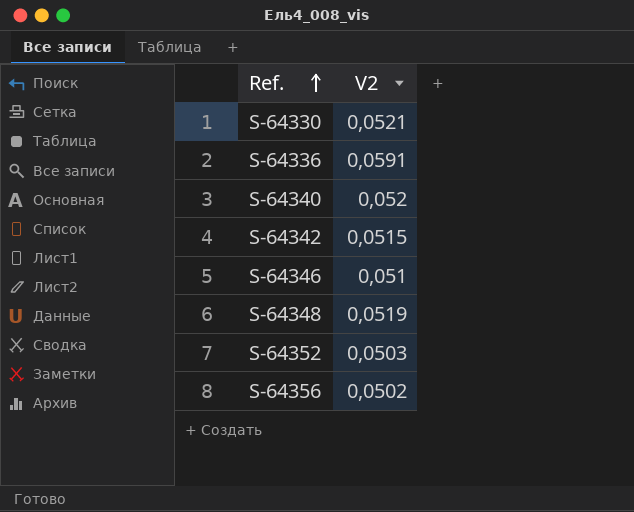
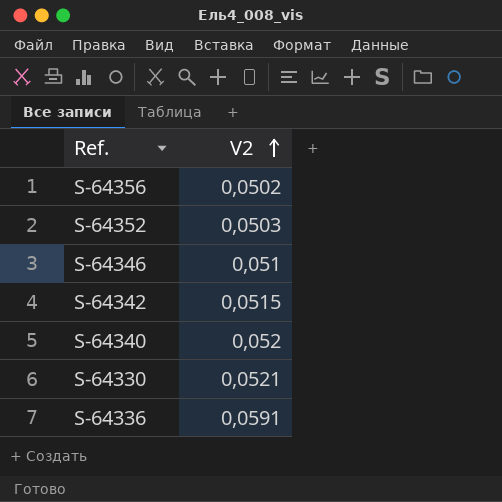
row order: Ref. ascending -> V2 ascending
row S-64348: 0,0519 -> none

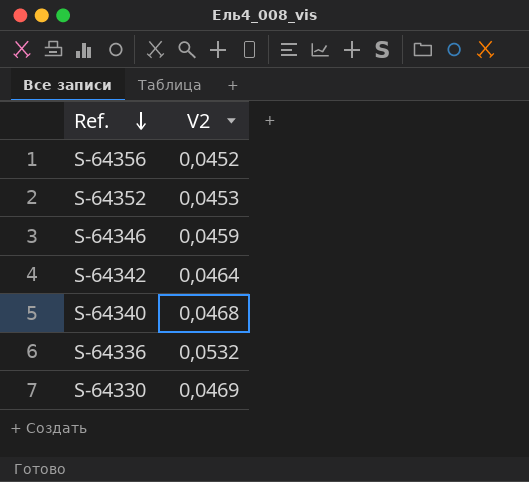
row order: V2 ascending -> Ref. descending
S-64356 | V2: 0,0502 -> 0,0452
S-64352 | V2: 0,0503 -> 0,0453
S-64346 | V2: 0,051 -> 0,0459
S-64342 | V2: 0,0515 -> 0,0464
S-64340 | V2: 0,052 -> 0,0468
S-64336 | V2: 0,0591 -> 0,0532
S-64330 | V2: 0,0521 -> 0,0469

